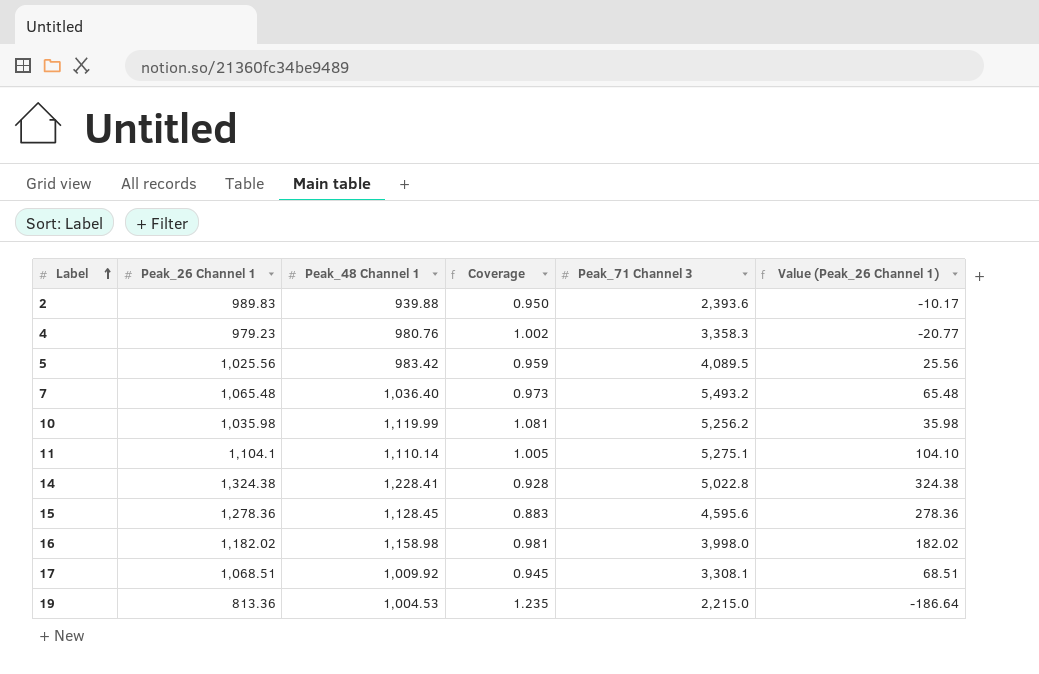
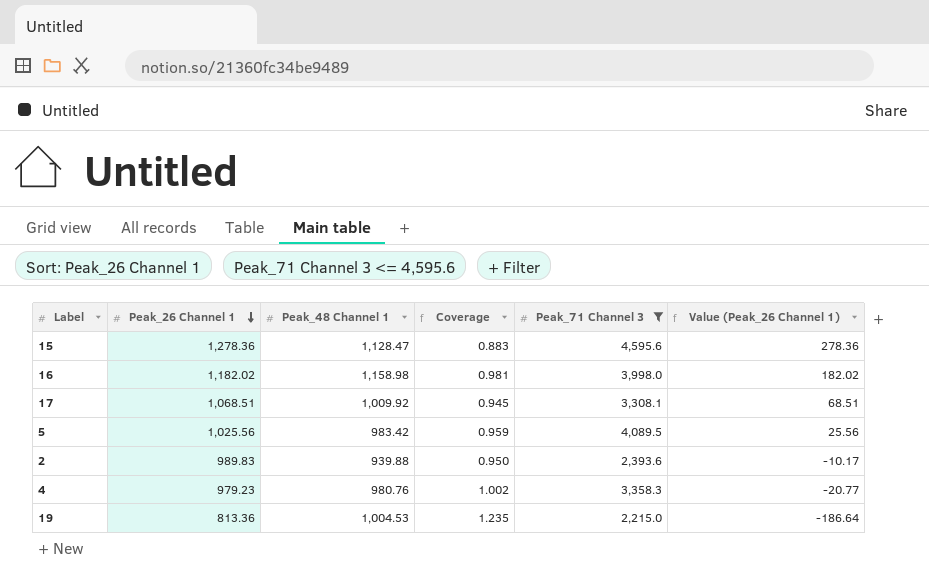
filter: none -> Peak_71 Channel 3 <= 4,595.6
row order: Label ascending -> Peak_26 Channel 1 descending
15 | Peak_48 Channel 1: 1,128.45 -> 1,128.47

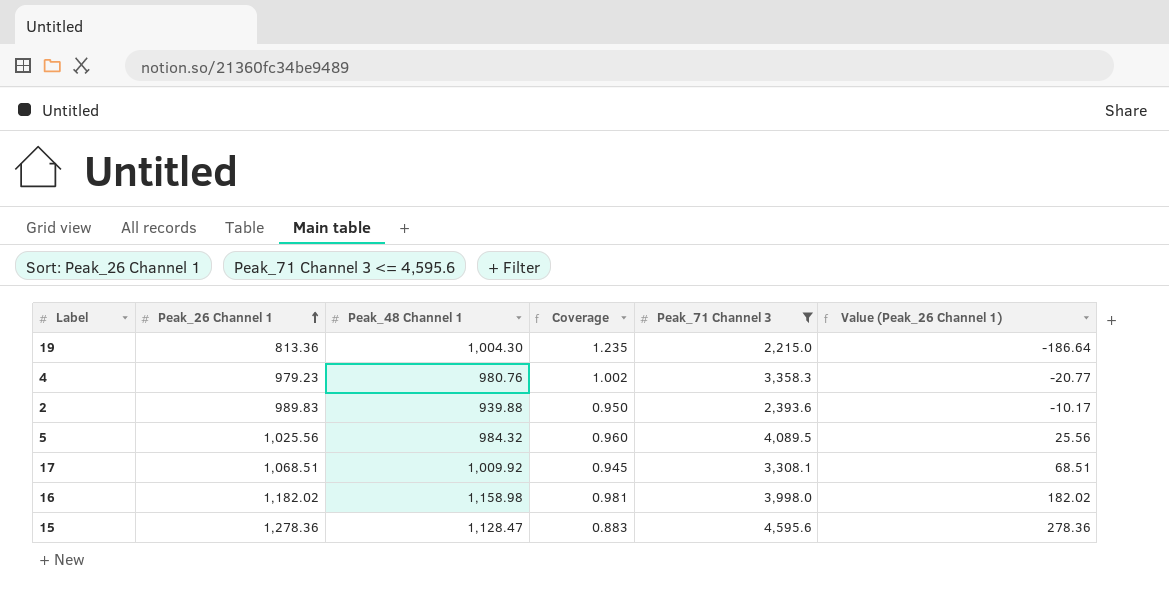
row order: Peak_26 Channel 1 descending -> Peak_26 Channel 1 ascending
19 | Peak_48 Channel 1: 1,004.53 -> 1,004.30
5 | Peak_48 Channel 1: 983.42 -> 984.32
5 | Coverage: 0.959 -> 0.960

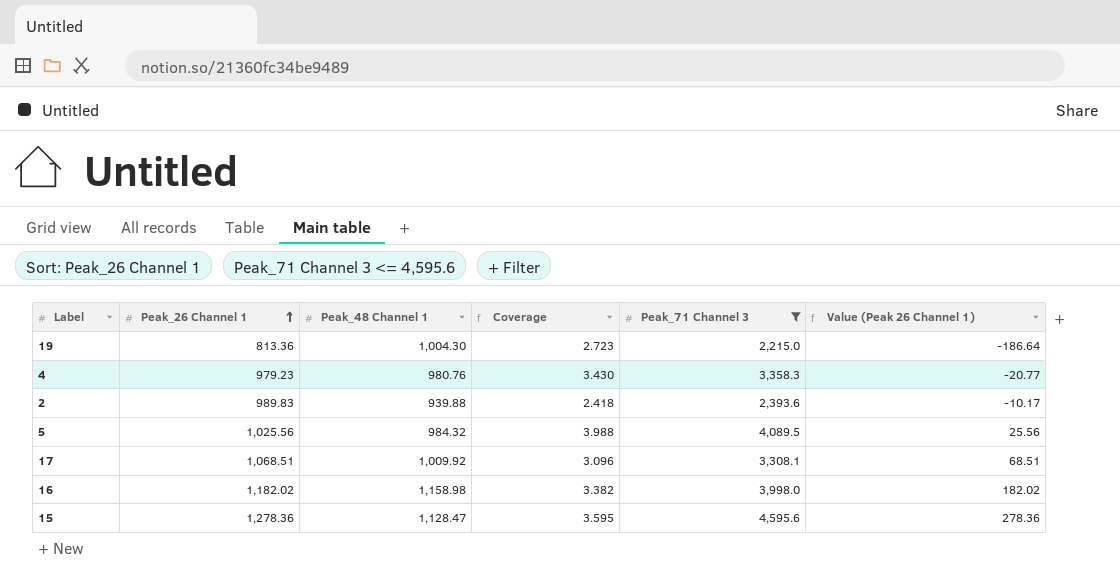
column Coverage | formula: [Peak_48 Channel 1] / [Peak_26 Channel 1] -> [Peak_71 Channel 3] / [Peak_26 Channel 1]
column name: Value (Peak_26 Channel 1) -> Value (Peak 26 Channel 1)

